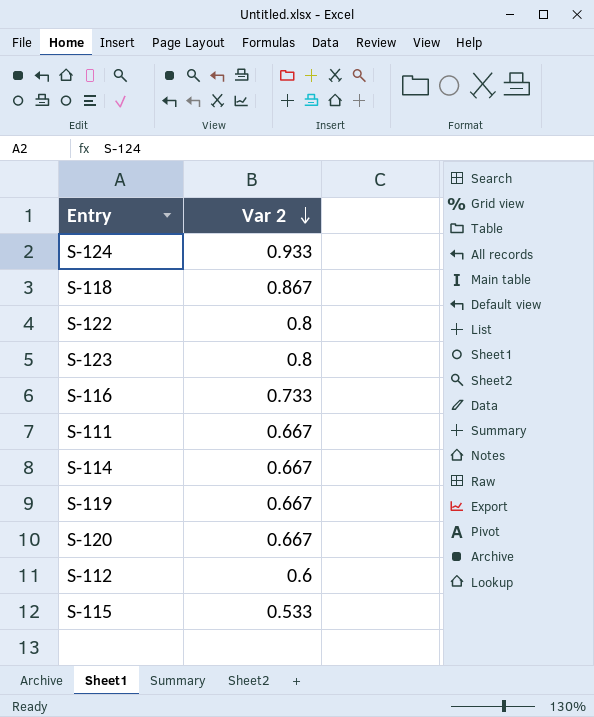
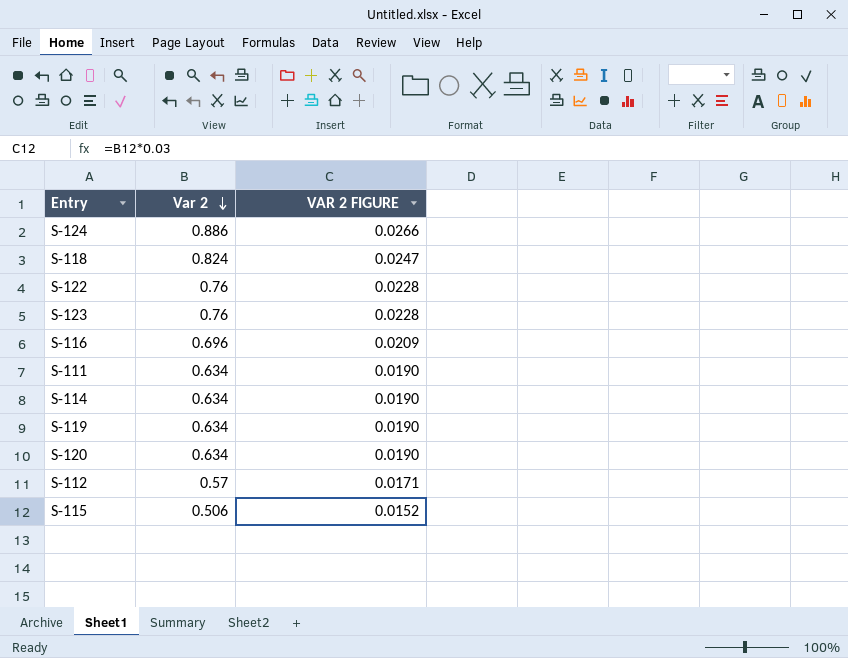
column VAR 2 FIGURE | formula: none -> [Var 2] * 0.03
S-124 | Var 2: 0.933 -> 0.886
S-118 | Var 2: 0.867 -> 0.824
S-122 | Var 2: 0.8 -> 0.76
S-123 | Var 2: 0.8 -> 0.76
S-116 | Var 2: 0.733 -> 0.696
S-111 | Var 2: 0.667 -> 0.634
S-114 | Var 2: 0.667 -> 0.634
S-119 | Var 2: 0.667 -> 0.634
S-120 | Var 2: 0.667 -> 0.634
S-112 | Var 2: 0.6 -> 0.57
S-115 | Var 2: 0.533 -> 0.506

